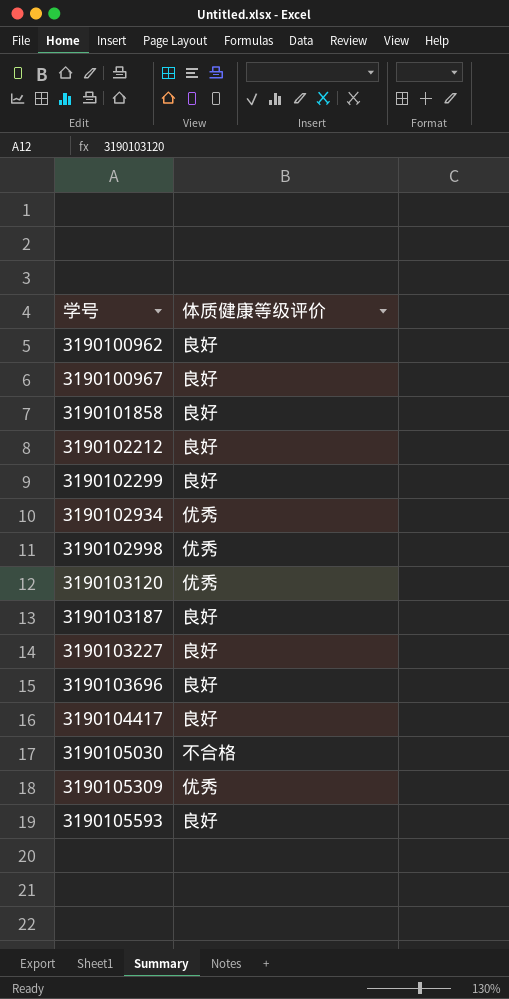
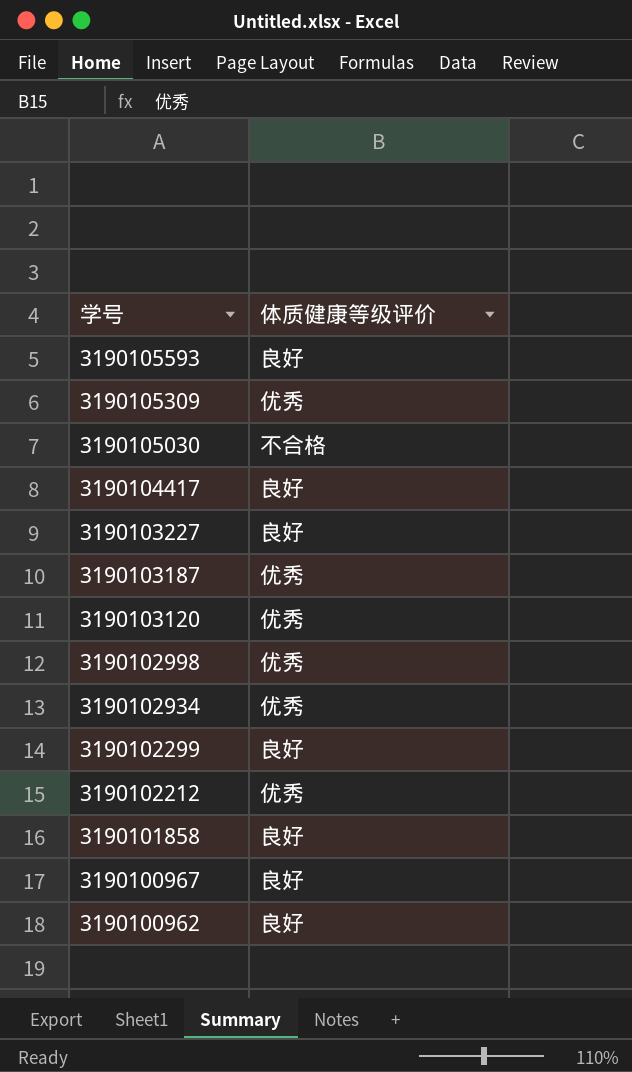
row order: 学号 ascending -> 学号 descending
row 3190103696: 良好 -> none
3190103187 | 体质健康等级评价: 良好 -> 优秀
3190102212 | 体质健康等级评价: 良好 -> 优秀

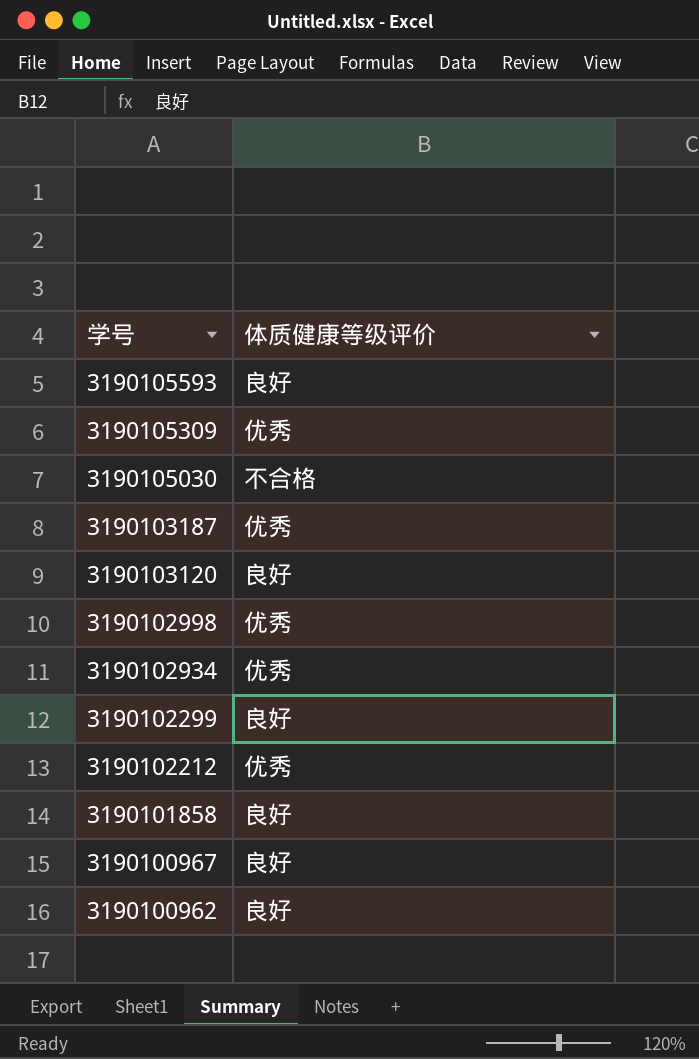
row 3190104417: 良好 -> none
row 3190103227: 良好 -> none
3190103120 | 体质健康等级评价: 优秀 -> 良好

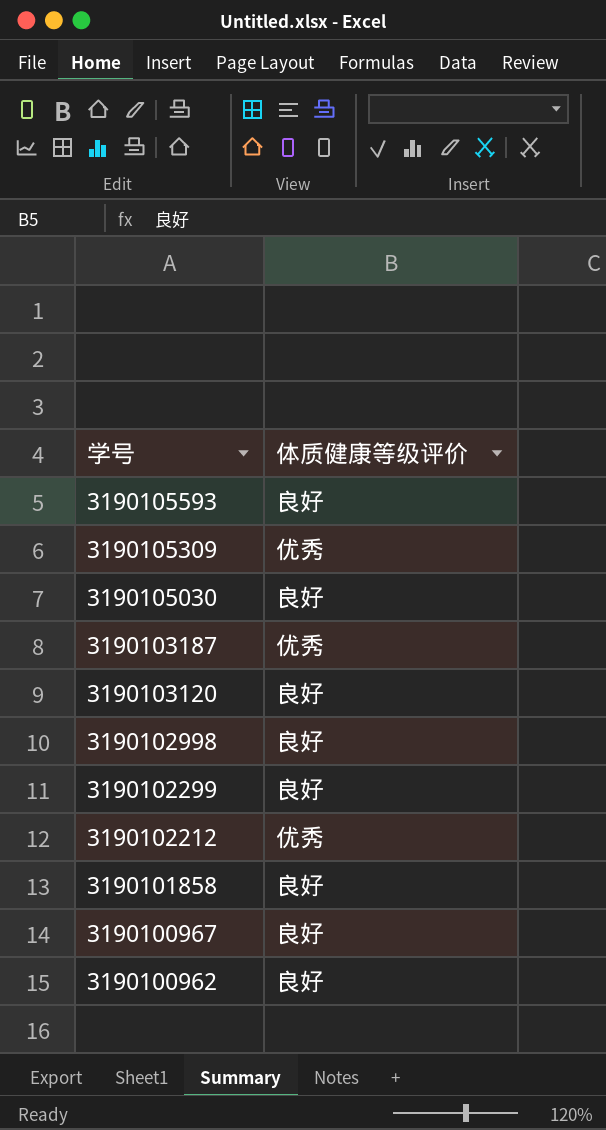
row 3190102934: 优秀 -> none
3190105030 | 体质健康等级评价: 不合格 -> 良好
3190102998 | 体质健康等级评价: 优秀 -> 良好

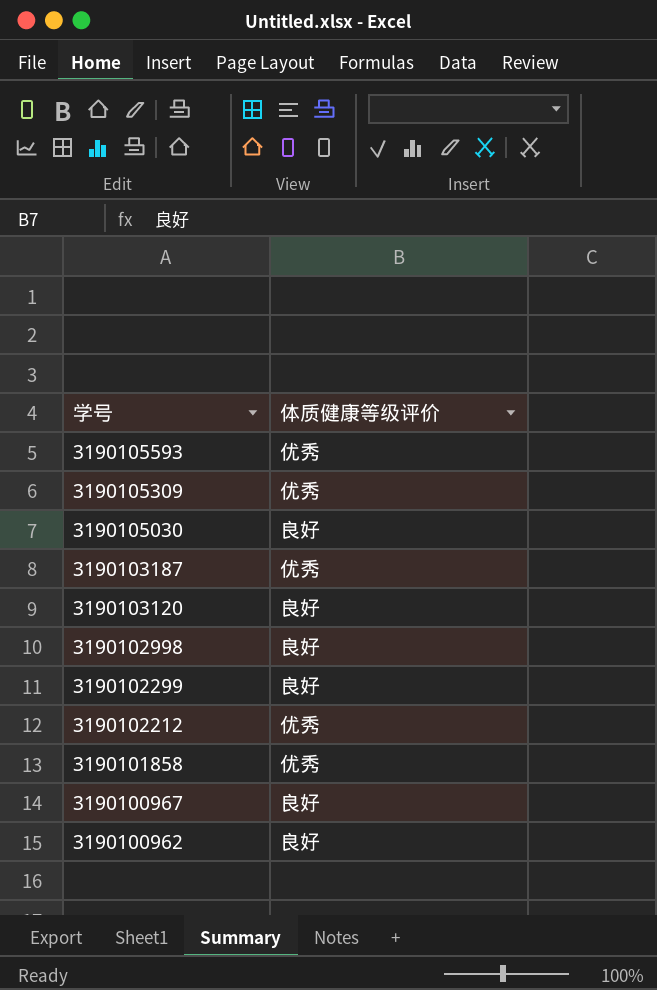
3190105593 | 体质健康等级评价: 良好 -> 优秀
3190101858 | 体质健康等级评价: 良好 -> 优秀

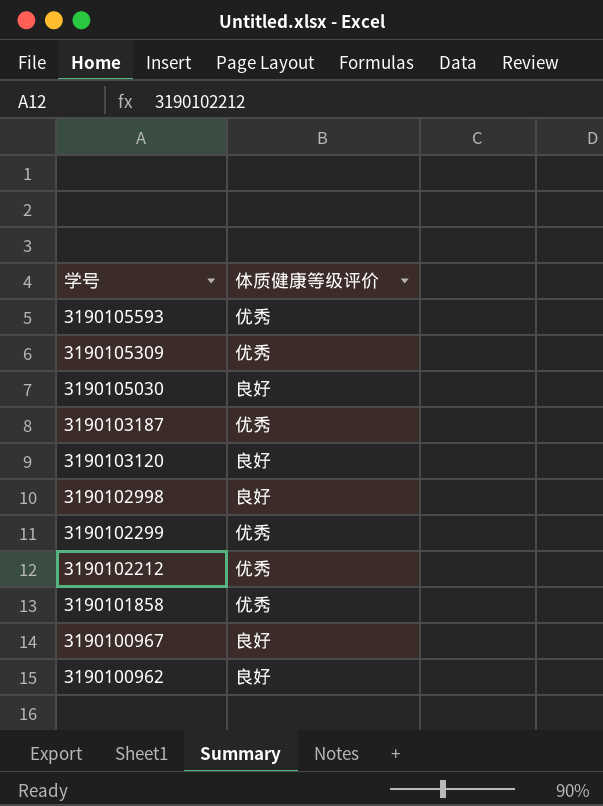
3190102299 | 体质健康等级评价: 良好 -> 优秀

